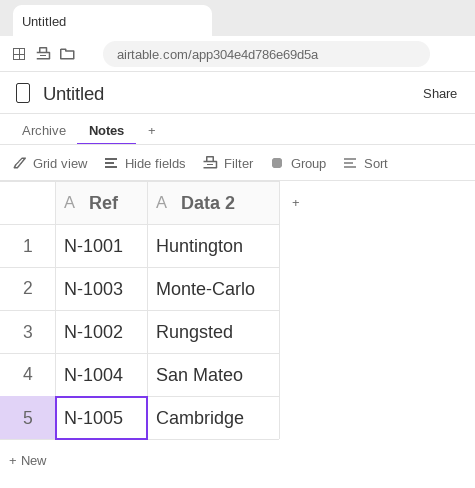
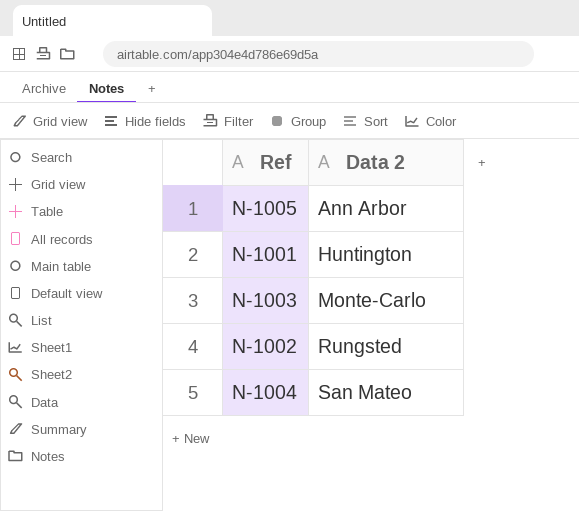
row order: none -> Data 2 ascending
N-1005 | Data 2: Cambridge -> Ann Arbor

